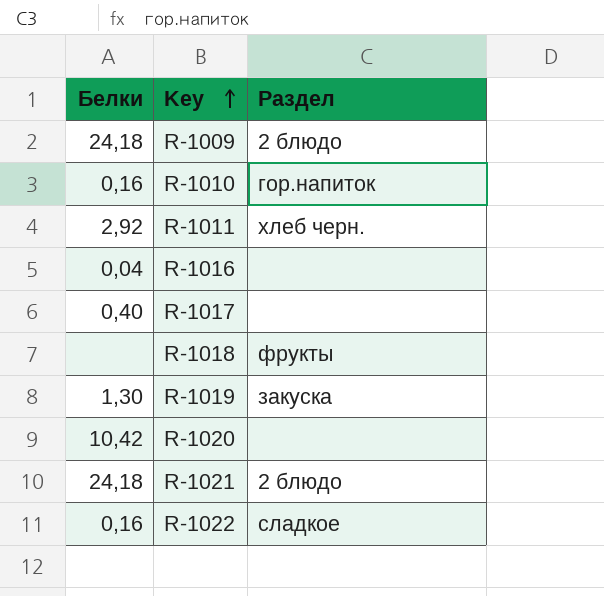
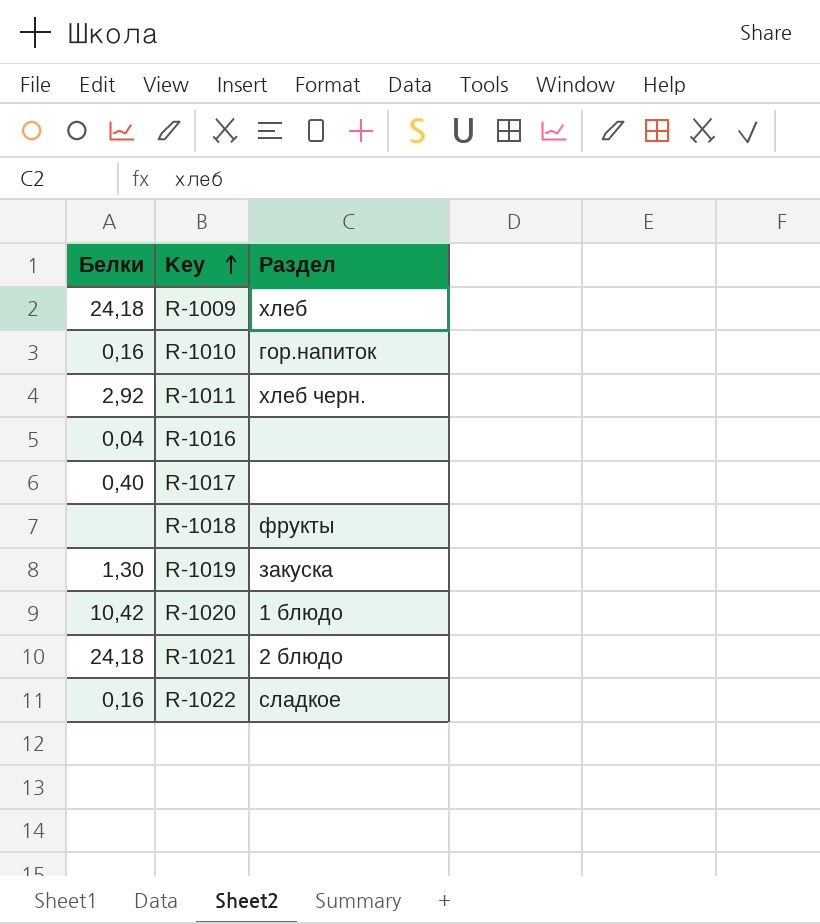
R-1009 | Раздел: 2 блюдо -> хлеб
R-1020 | Раздел: none -> 1 блюдо

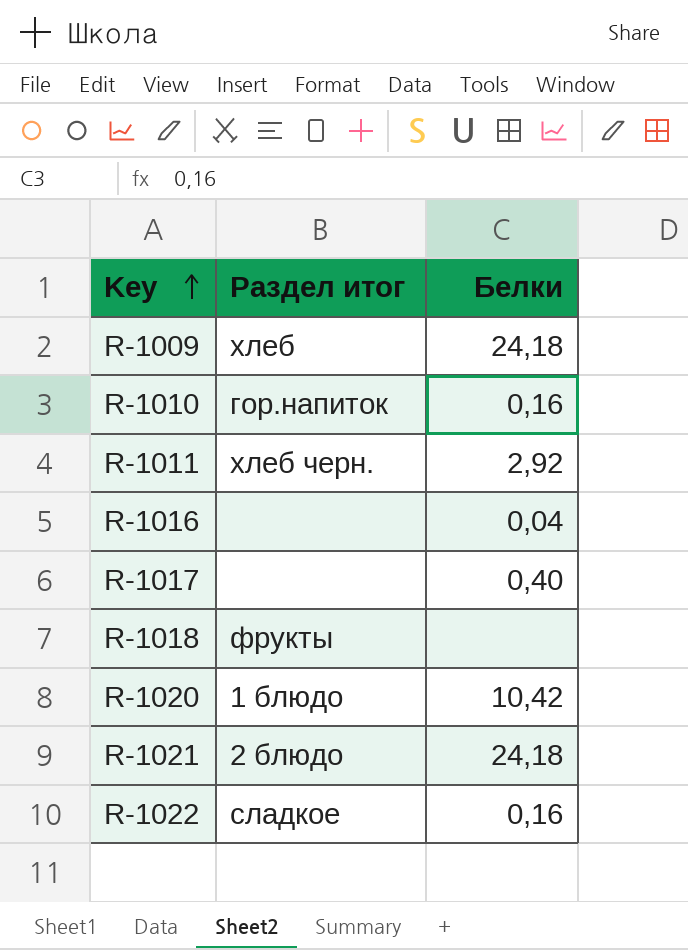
column name: Раздел -> Раздел итог
column Белки | position: 1 -> 3
row R-1019: 1,30 | закуска -> none

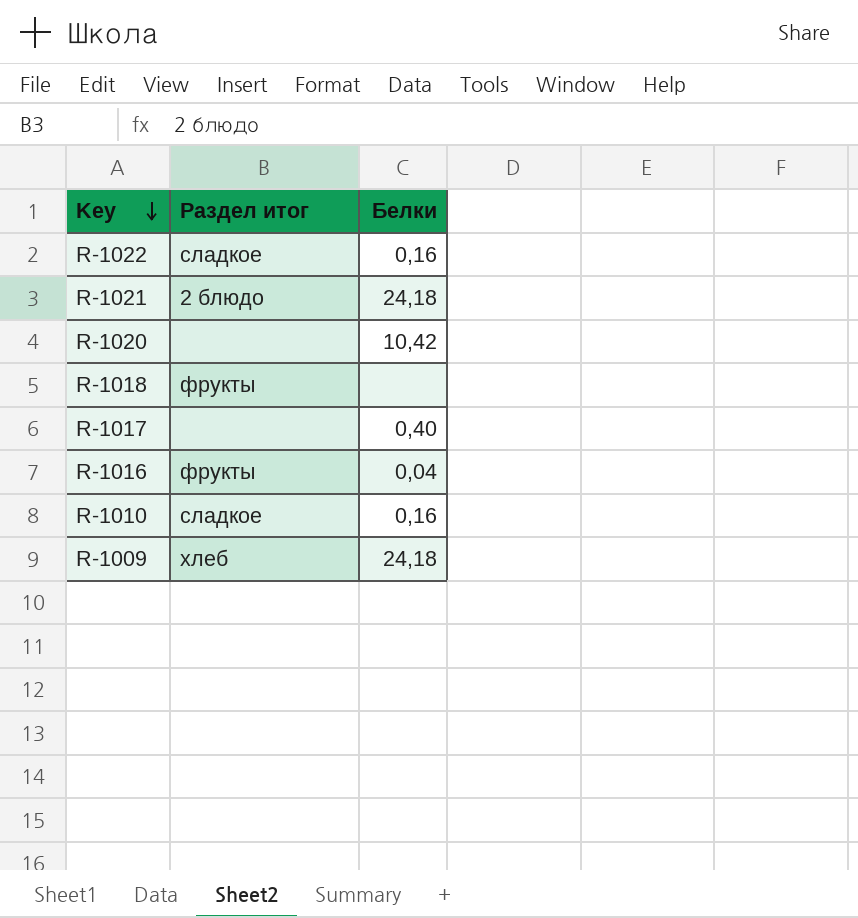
row order: Key ascending -> Key descending
row R-1011: хлеб черн. | 2,92 -> none
R-1020 | Раздел итог: 1 блюдо -> none
R-1016 | Раздел итог: none -> фрукты
R-1010 | Раздел итог: гор.напиток -> сладкое

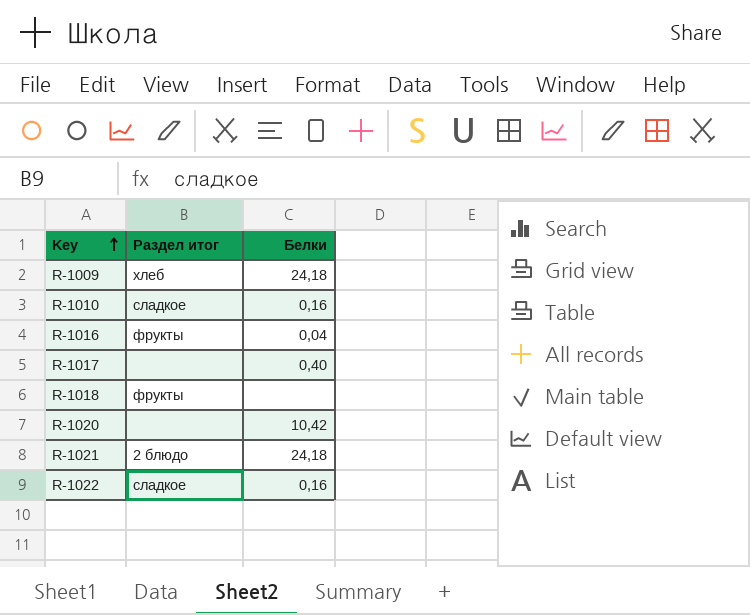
row order: Key descending -> Key ascending

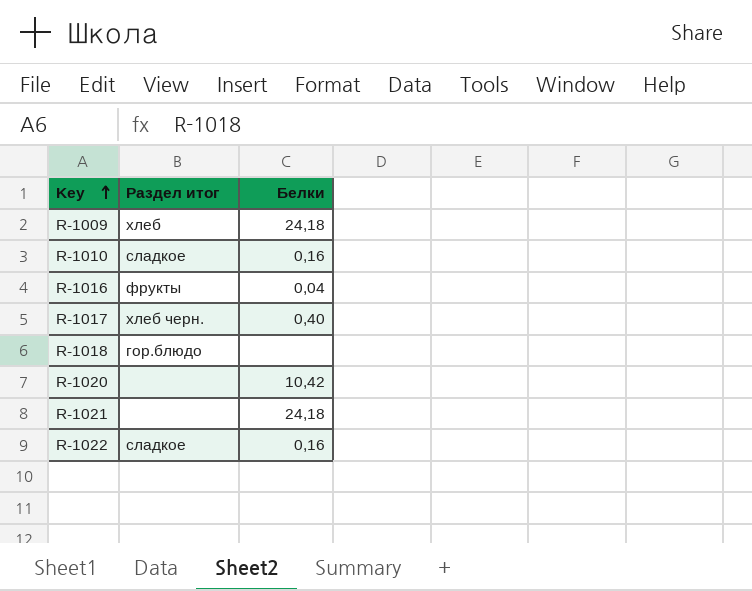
R-1017 | Раздел итог: none -> хлеб черн.
R-1018 | Раздел итог: фрукты -> гор.блюдо
R-1021 | Раздел итог: 2 блюдо -> none

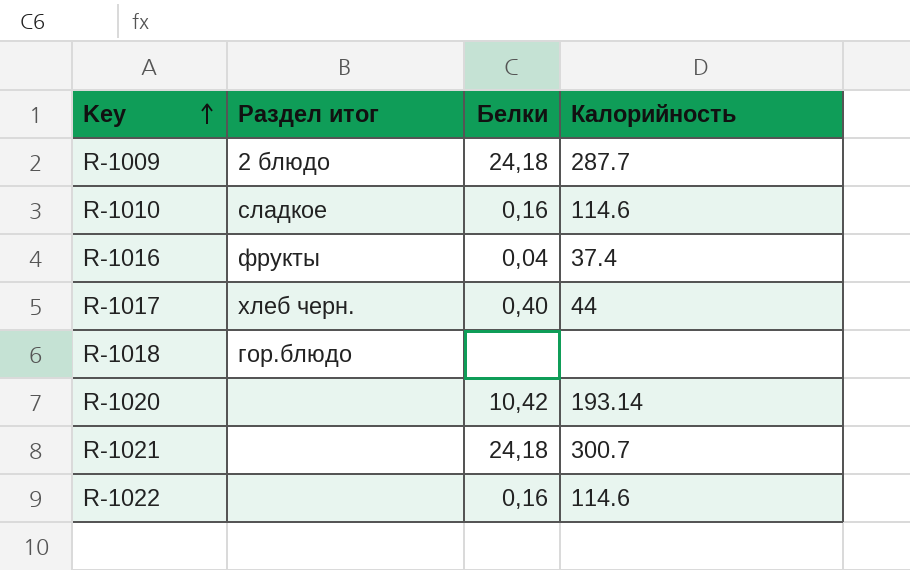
column Калорийность | position: none -> 4
R-1009 | Раздел итог: хлеб -> 2 блюдо
R-1022 | Раздел итог: сладкое -> none

